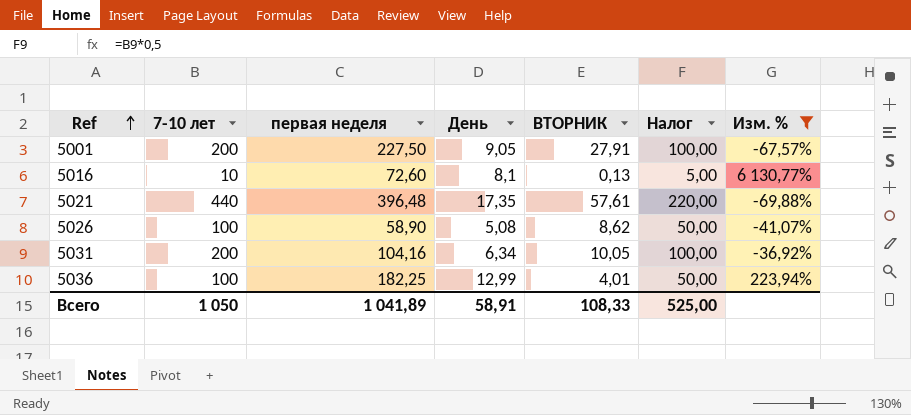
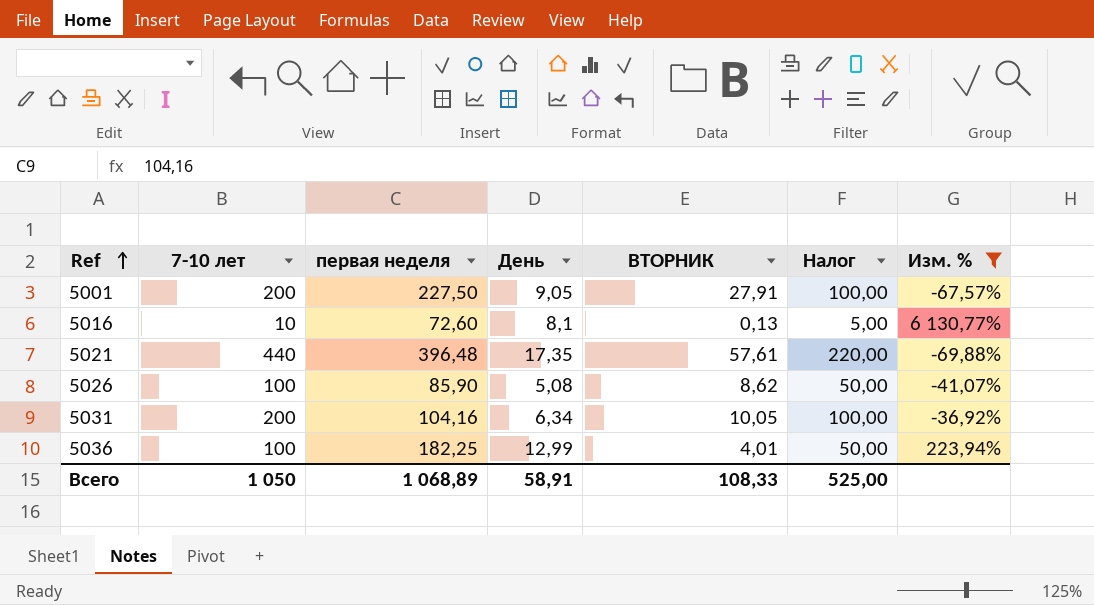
5026 | первая неделя: 58,90 -> 85,90
Всего | первая неделя: 1 041,89 -> 1 068,89

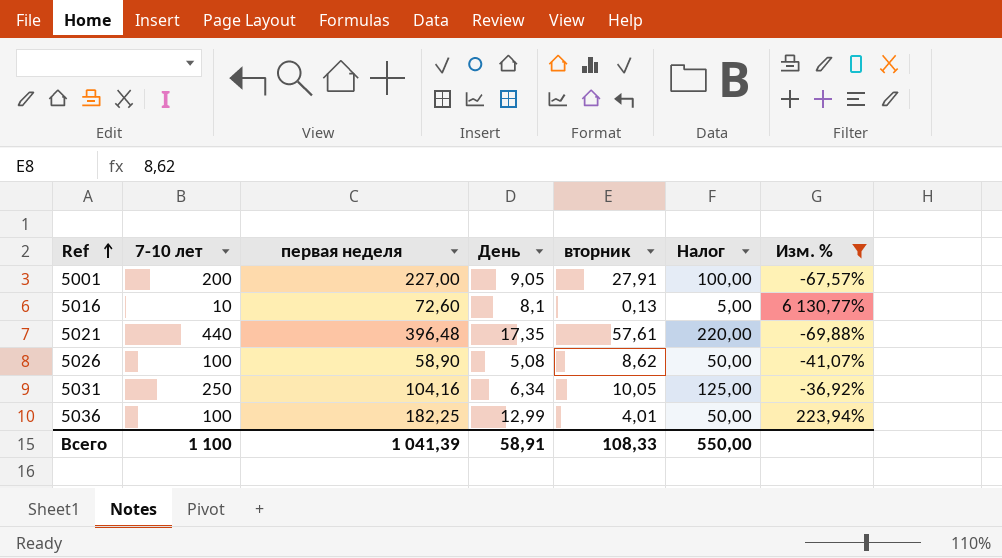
column name: ВТОРНИК -> вторник
5001 | первая неделя: 227,50 -> 227,00
5026 | первая неделя: 85,90 -> 58,90
5031 | 7-10 лет: 200 -> 250
5031 | Налог: 100,00 -> 125,00
Всего | 7-10 лет: 1 050 -> 1 100
Всего | первая неделя: 1 068,89 -> 1 041,39
Всего | Налог: 525,00 -> 550,00

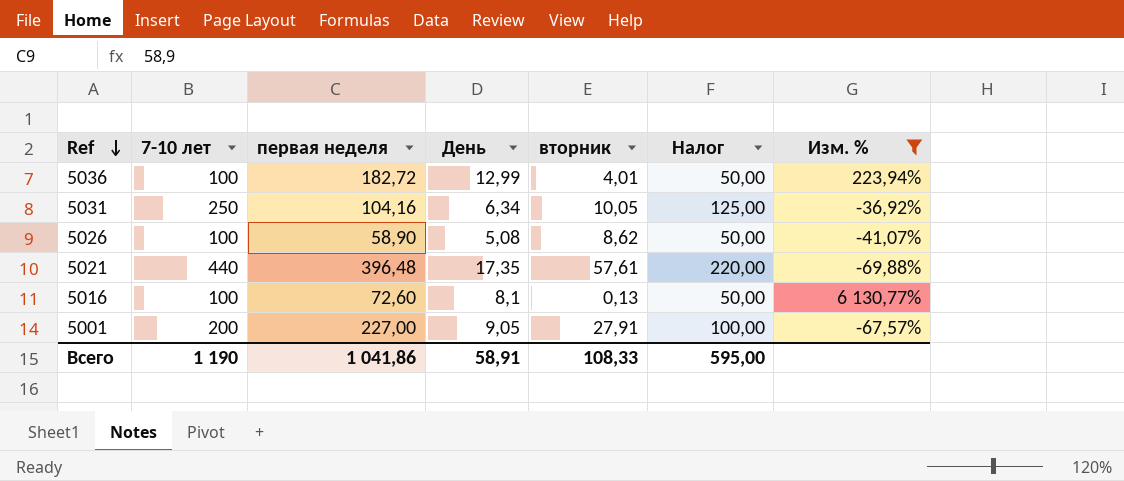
row order: Ref ascending -> Ref descending
5036 | первая неделя: 182,25 -> 182,72
5016 | 7-10 лет: 10 -> 100
5016 | Налог: 5,00 -> 50,00
Всего | 7-10 лет: 1 100 -> 1 190
Всего | первая неделя: 1 041,39 -> 1 041,86
Всего | Налог: 550,00 -> 595,00

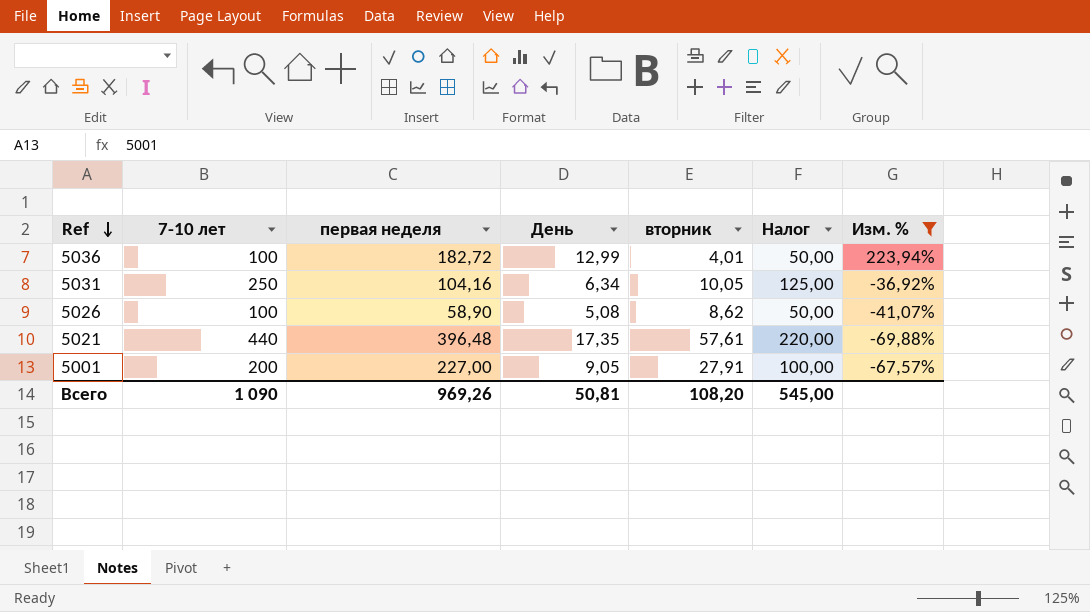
row 5016: 100 | 72,60 | 8,1 | 0,13 | 50,00 | 6 130,77% -> none
Всего | 7-10 лет: 1 190 -> 1 090
Всего | первая неделя: 1 041,86 -> 969,26
Всего | День: 58,91 -> 50,81
Всего | вторник: 108,33 -> 108,20
Всего | Налог: 595,00 -> 545,00

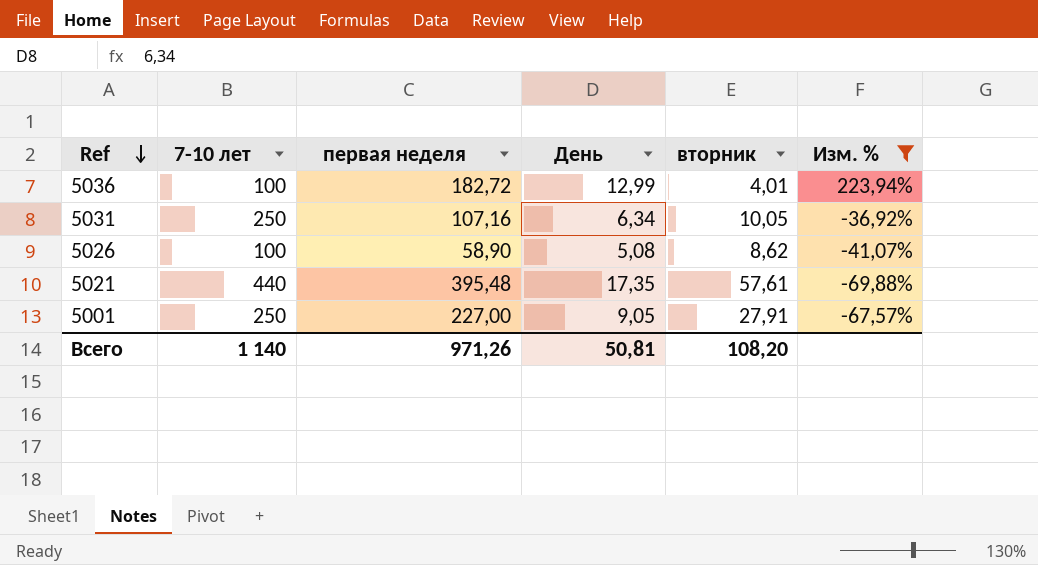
column Налог | formula: [7-10 лет] * 0,5 -> none
5031 | первая неделя: 104,16 -> 107,16
5021 | первая неделя: 396,48 -> 395,48
5001 | 7-10 лет: 200 -> 250
Всего | 7-10 лет: 1 090 -> 1 140
Всего | первая неделя: 969,26 -> 971,26

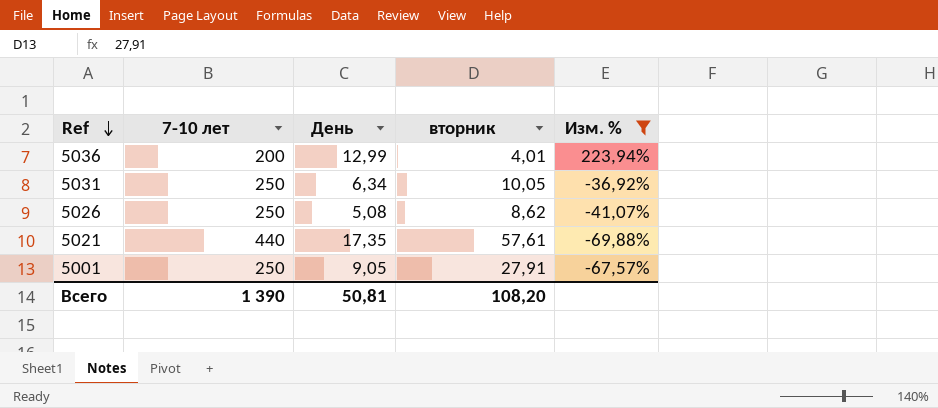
column первая неделя | position: 3 -> none
5036 | 7-10 лет: 100 -> 200
5026 | 7-10 лет: 100 -> 250
Всего | 7-10 лет: 1 140 -> 1 390

